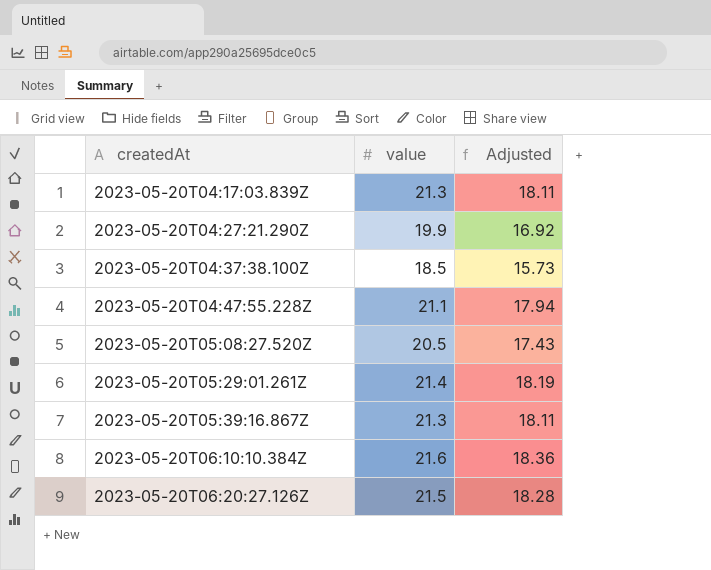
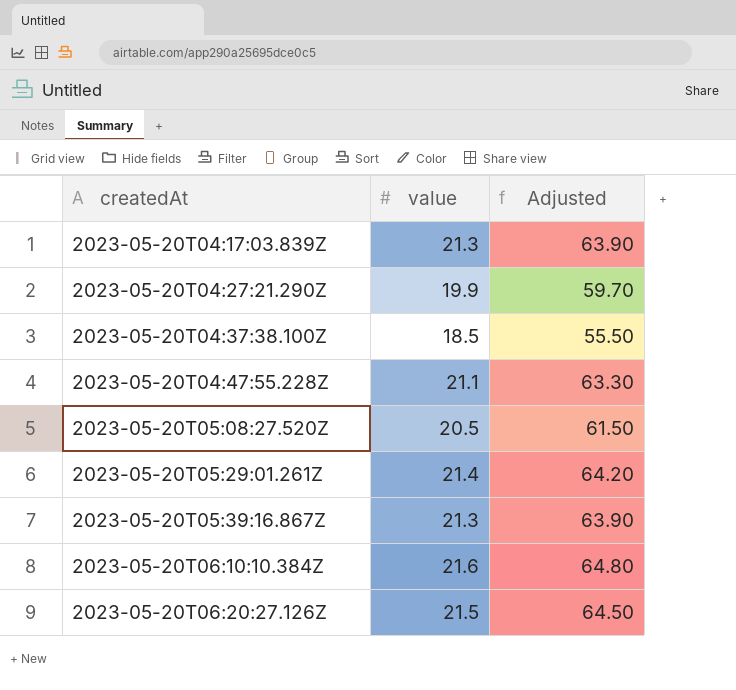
column Adjusted | formula: [value] * 0.85 -> [value] * 3

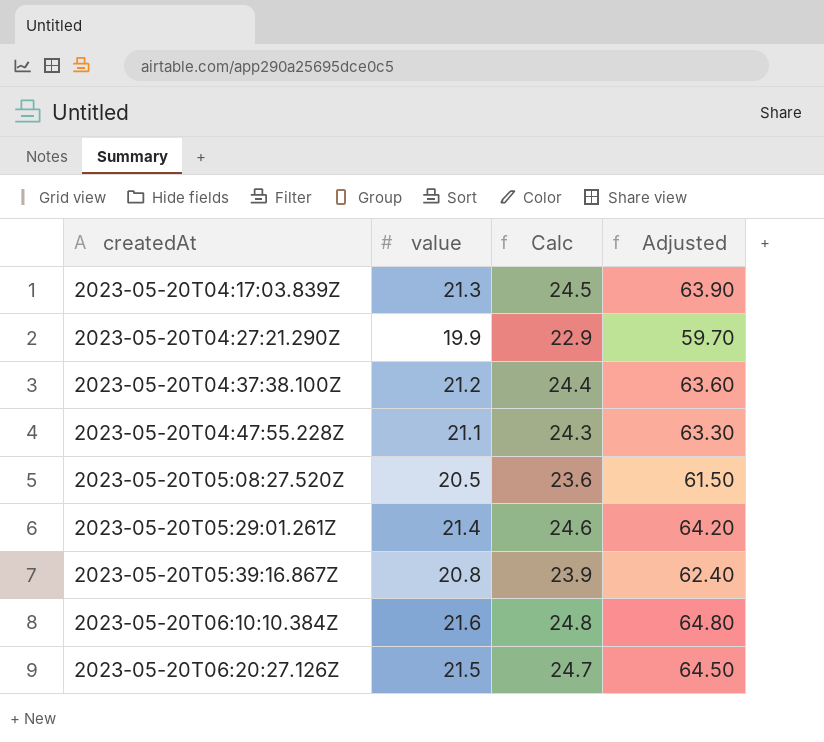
column Calc | formula: none -> [value] * 1.15
2023-05-20T04:37:38.100Z | value: 18.5 -> 21.2
2023-05-20T04:37:38.100Z | Adjusted: 55.50 -> 63.60
2023-05-20T05:39:16.867Z | value: 21.3 -> 20.8
2023-05-20T05:39:16.867Z | Adjusted: 63.90 -> 62.40

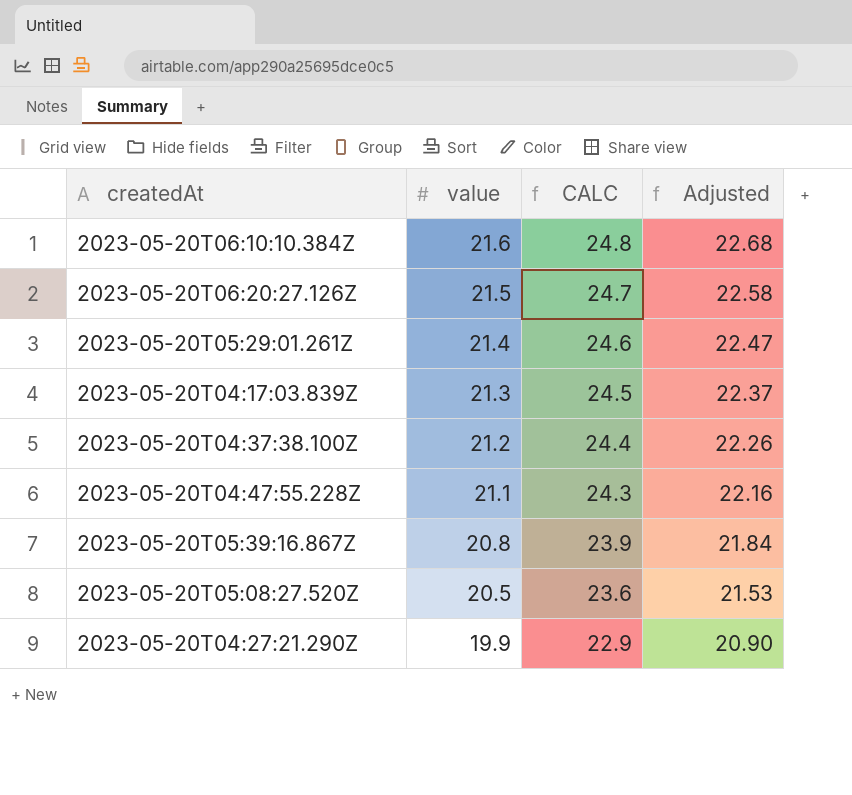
row order: createdAt ascending -> value descending
column name: Calc -> CALC
column Adjusted | formula: [value] * 3 -> [value] * 1.05

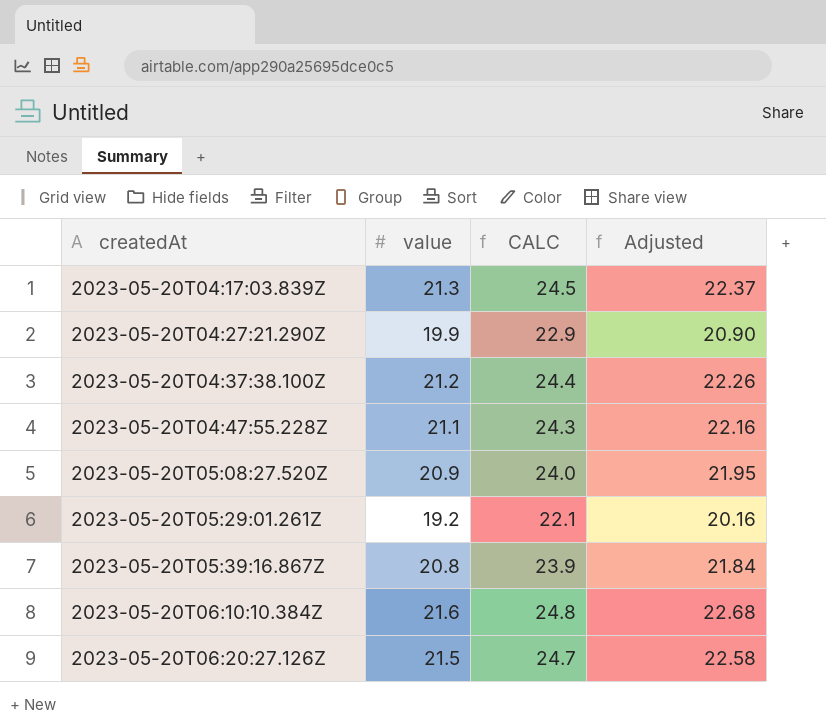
row order: value descending -> createdAt ascending
2023-05-20T05:08:27.520Z | value: 20.5 -> 20.9
2023-05-20T05:08:27.520Z | CALC: 23.6 -> 24.0
2023-05-20T05:08:27.520Z | Adjusted: 21.53 -> 21.95
2023-05-20T05:29:01.261Z | value: 21.4 -> 19.2
2023-05-20T05:29:01.261Z | CALC: 24.6 -> 22.1
2023-05-20T05:29:01.261Z | Adjusted: 22.47 -> 20.16

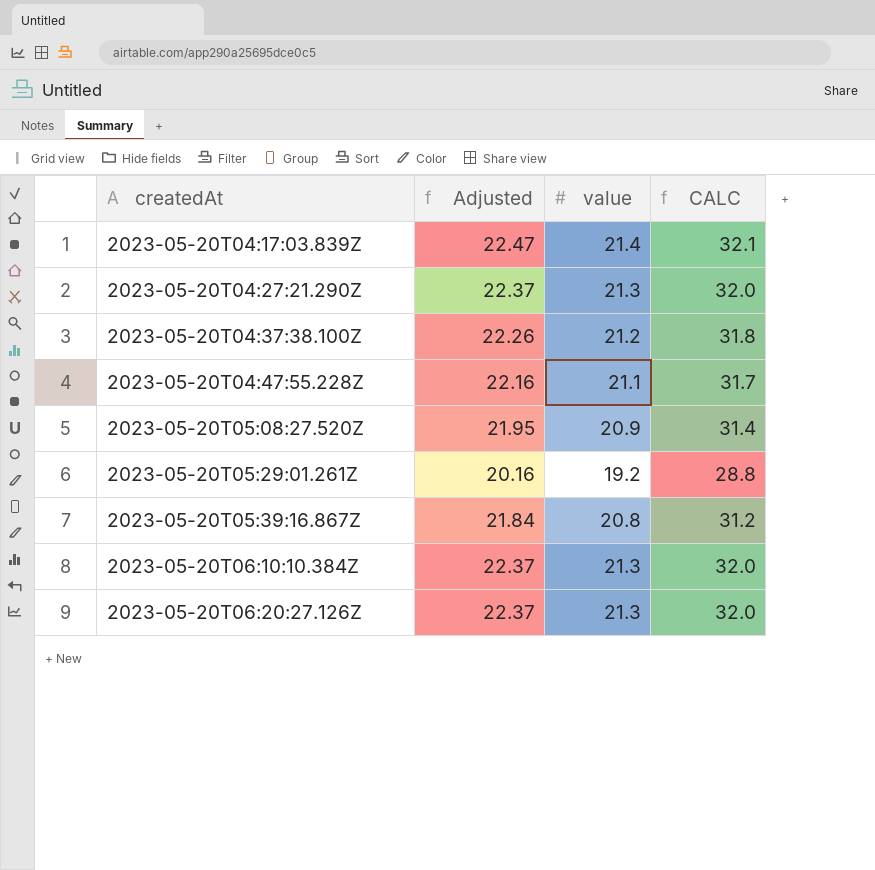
column Adjusted | position: 4 -> 2
column CALC | formula: [value] * 1.15 -> [value] * 1.5
2023-05-20T04:17:03.839Z | Adjusted: 22.37 -> 22.47
2023-05-20T04:17:03.839Z | value: 21.3 -> 21.4
2023-05-20T04:27:21.290Z | Adjusted: 20.90 -> 22.37
2023-05-20T04:27:21.290Z | value: 19.9 -> 21.3
2023-05-20T06:10:10.384Z | Adjusted: 22.68 -> 22.37
2023-05-20T06:10:10.384Z | value: 21.6 -> 21.3
2023-05-20T06:20:27.126Z | Adjusted: 22.58 -> 22.37
2023-05-20T06:20:27.126Z | value: 21.5 -> 21.3

